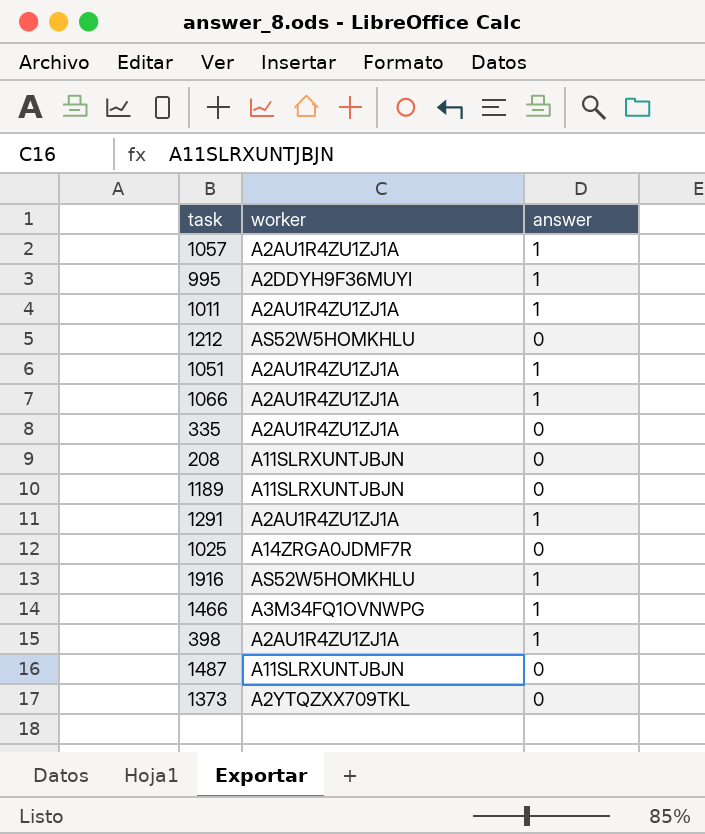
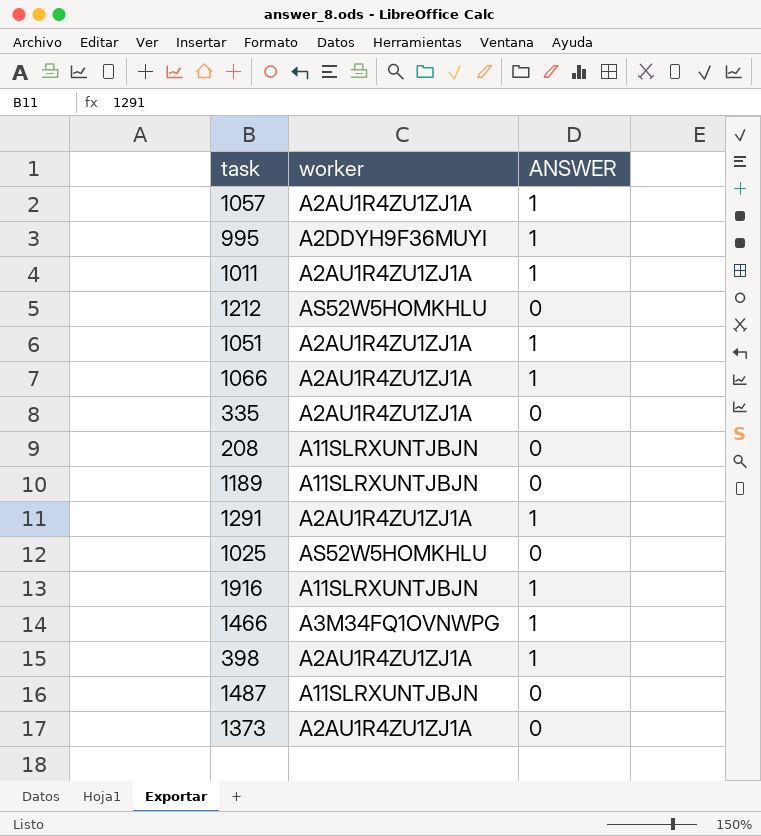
column name: answer -> ANSWER
1025 | worker: A14ZRGA0JDMF7R -> AS52W5HOMKHLU
1916 | worker: AS52W5HOMKHLU -> A11SLRXUNTJBJN
1373 | worker: A2YTQZXX709TKL -> A2AU1R4ZU1ZJ1A

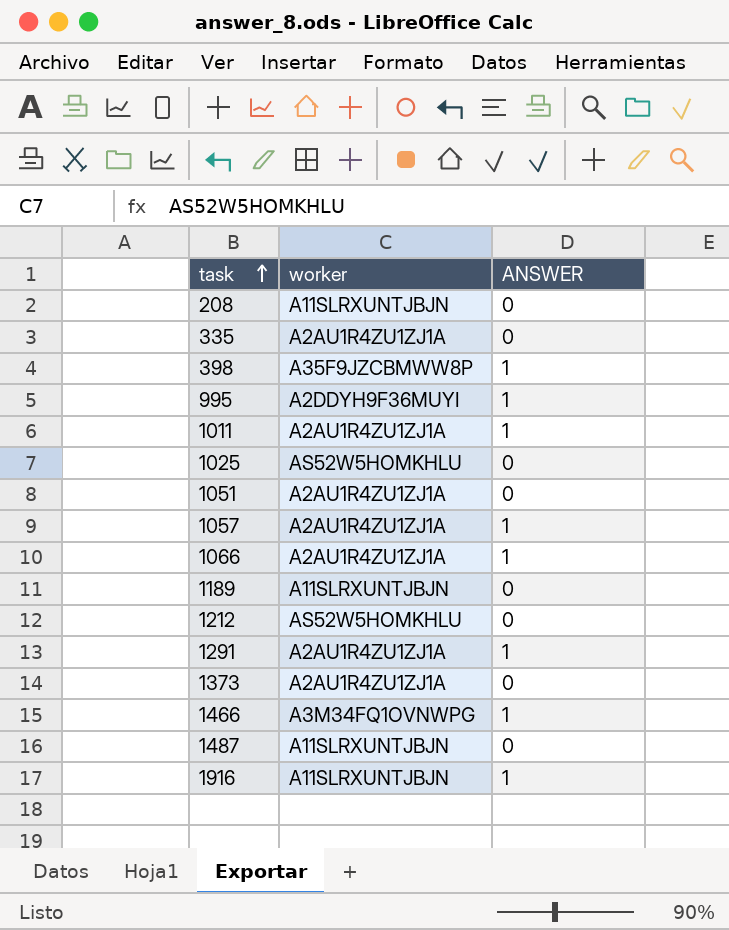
row order: none -> task ascending
398 | worker: A2AU1R4ZU1ZJ1A -> A35F9JZCBMWW8P
1051 | ANSWER: 1 -> 0

